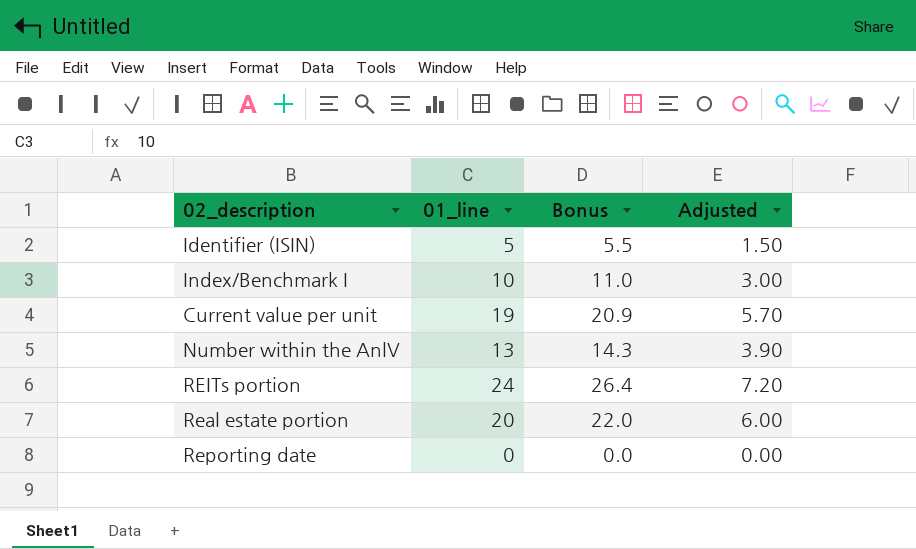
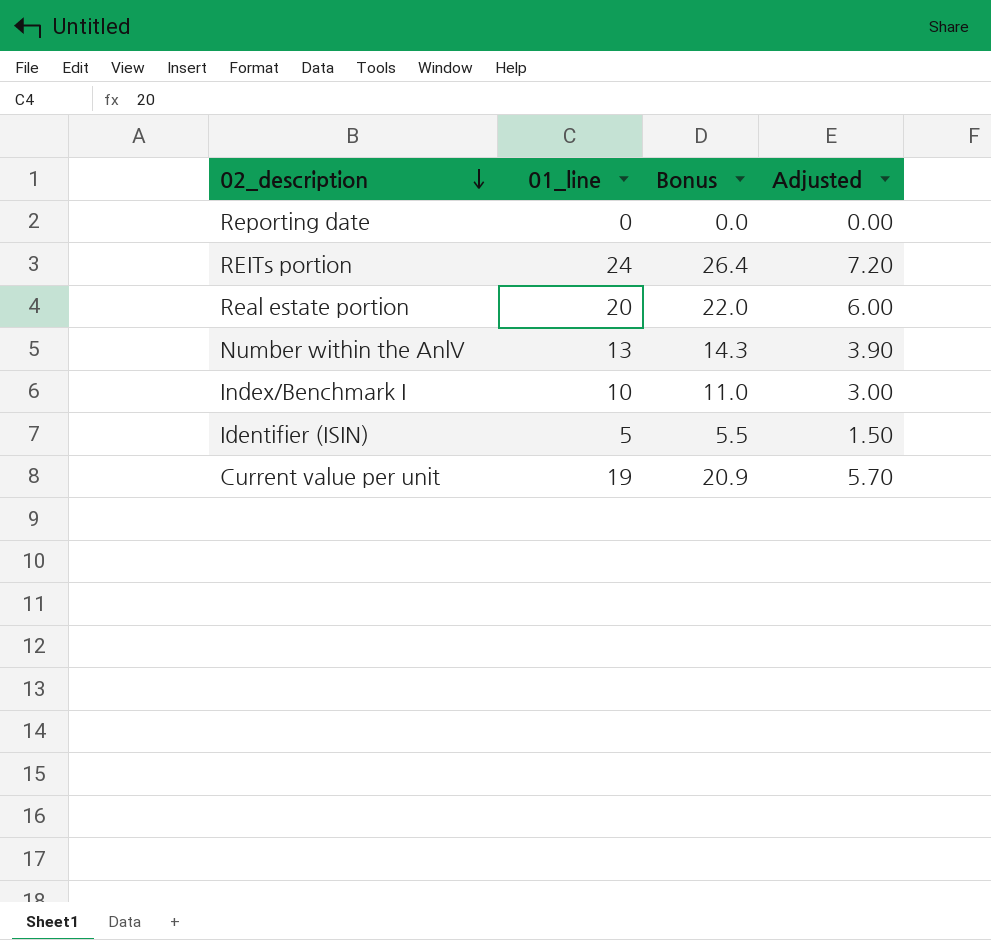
row order: none -> 02_description descending

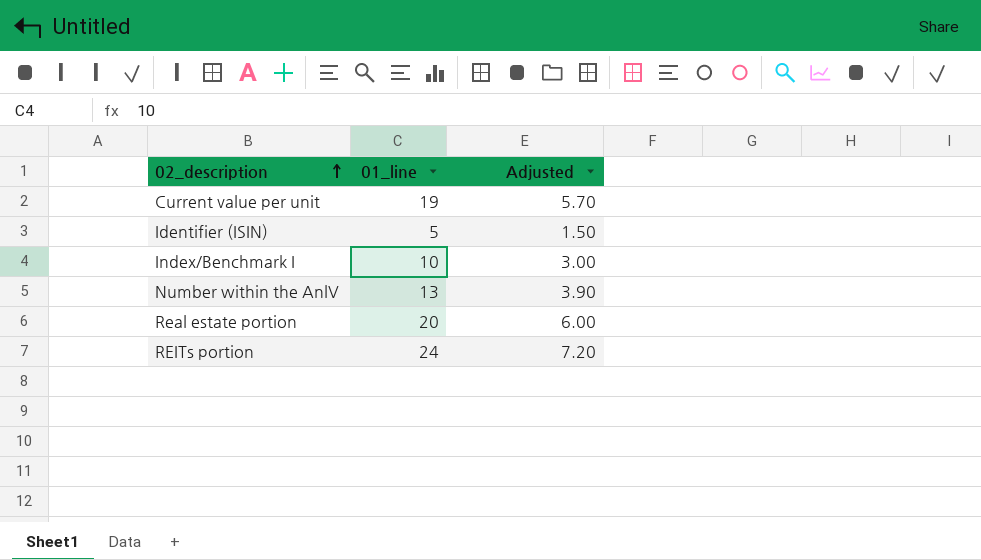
row order: 02_description descending -> 02_description ascending
column Bonus | formula: [01_line] * 1.1 -> none
row Reporting date: 0 | 0.0 | 0.00 -> none

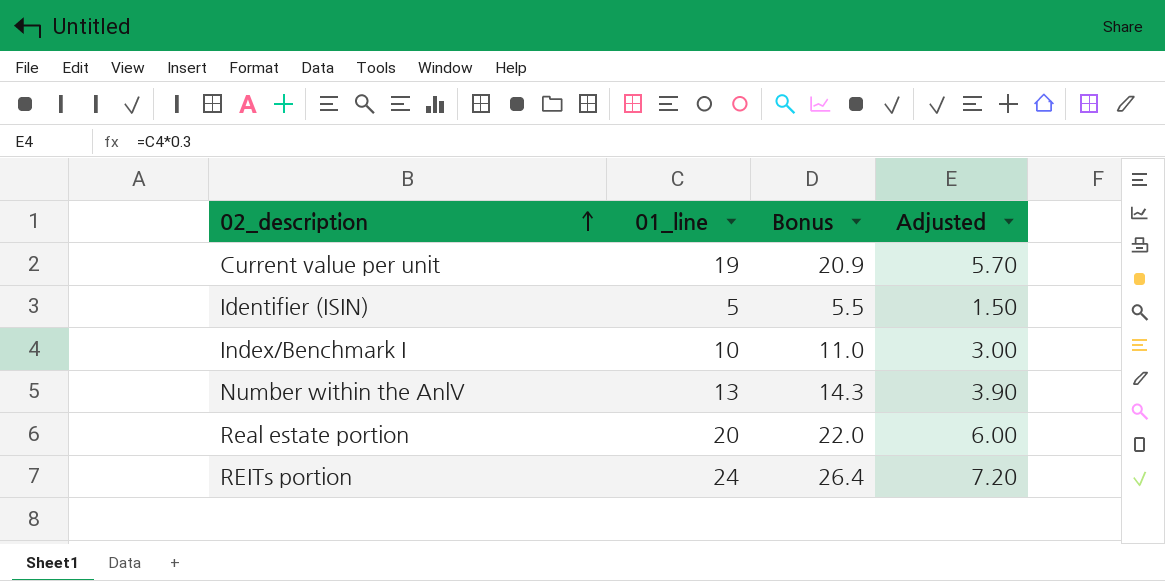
column Bonus | formula: none -> [01_line] * 1.1

